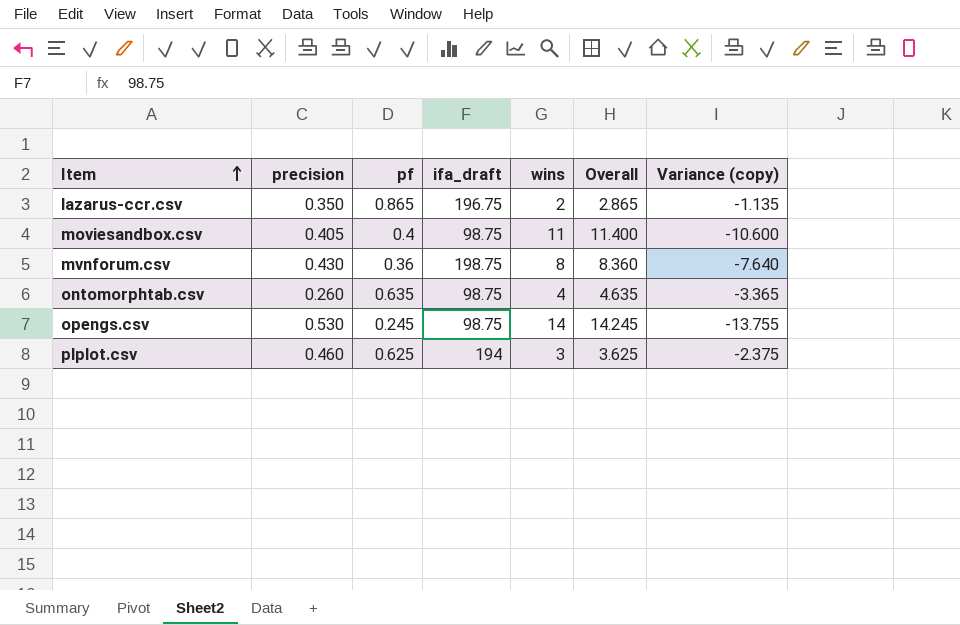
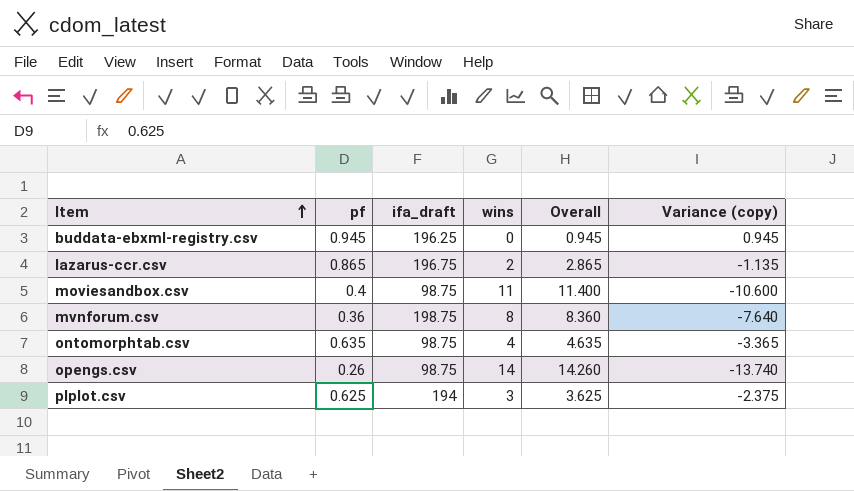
column precision | position: 2 -> none
row buddata-ebxml-registry.csv: none -> 0.945 | 196.25 | 0 | 0.945 | 0.945
opengs.csv | pf: 0.245 -> 0.26
opengs.csv | Overall: 14.245 -> 14.260
opengs.csv | Variance (copy): -13.755 -> -13.740

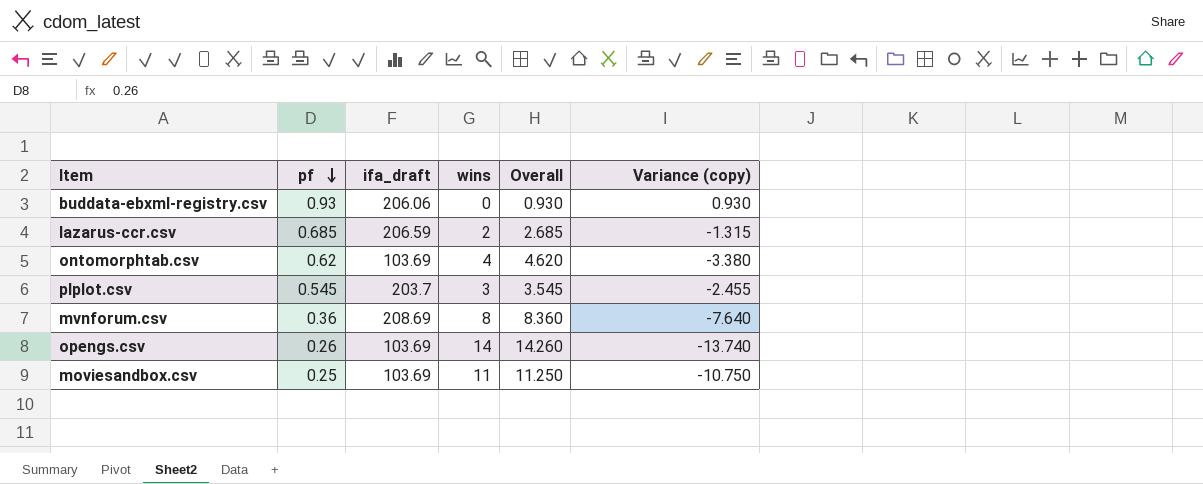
row order: Item ascending -> pf descending
buddata-ebxml-registry.csv | pf: 0.945 -> 0.93
buddata-ebxml-registry.csv | ifa_draft: 196.25 -> 206.06
buddata-ebxml-registry.csv | Overall: 0.945 -> 0.930
buddata-ebxml-registry.csv | Variance (copy): 0.945 -> 0.930
lazarus-ccr.csv | pf: 0.865 -> 0.685
lazarus-ccr.csv | ifa_draft: 196.75 -> 206.59
lazarus-ccr.csv | Overall: 2.865 -> 2.685
lazarus-ccr.csv | Variance (copy): -1.135 -> -1.315
ontomorphtab.csv | pf: 0.635 -> 0.62
ontomorphtab.csv | ifa_draft: 98.75 -> 103.69
ontomorphtab.csv | Overall: 4.635 -> 4.620
ontomorphtab.csv | Variance (copy): -3.365 -> -3.380
plplot.csv | pf: 0.625 -> 0.545
plplot.csv | ifa_draft: 194 -> 203.7
plplot.csv | Overall: 3.625 -> 3.545
plplot.csv | Variance (copy): -2.375 -> -2.455
mvnforum.csv | ifa_draft: 198.75 -> 208.69
opengs.csv | ifa_draft: 98.75 -> 103.69
moviesandbox.csv | pf: 0.4 -> 0.25
moviesandbox.csv | ifa_draft: 98.75 -> 103.69
moviesandbox.csv | Overall: 11.400 -> 11.250
moviesandbox.csv | Variance (copy): -10.600 -> -10.750

